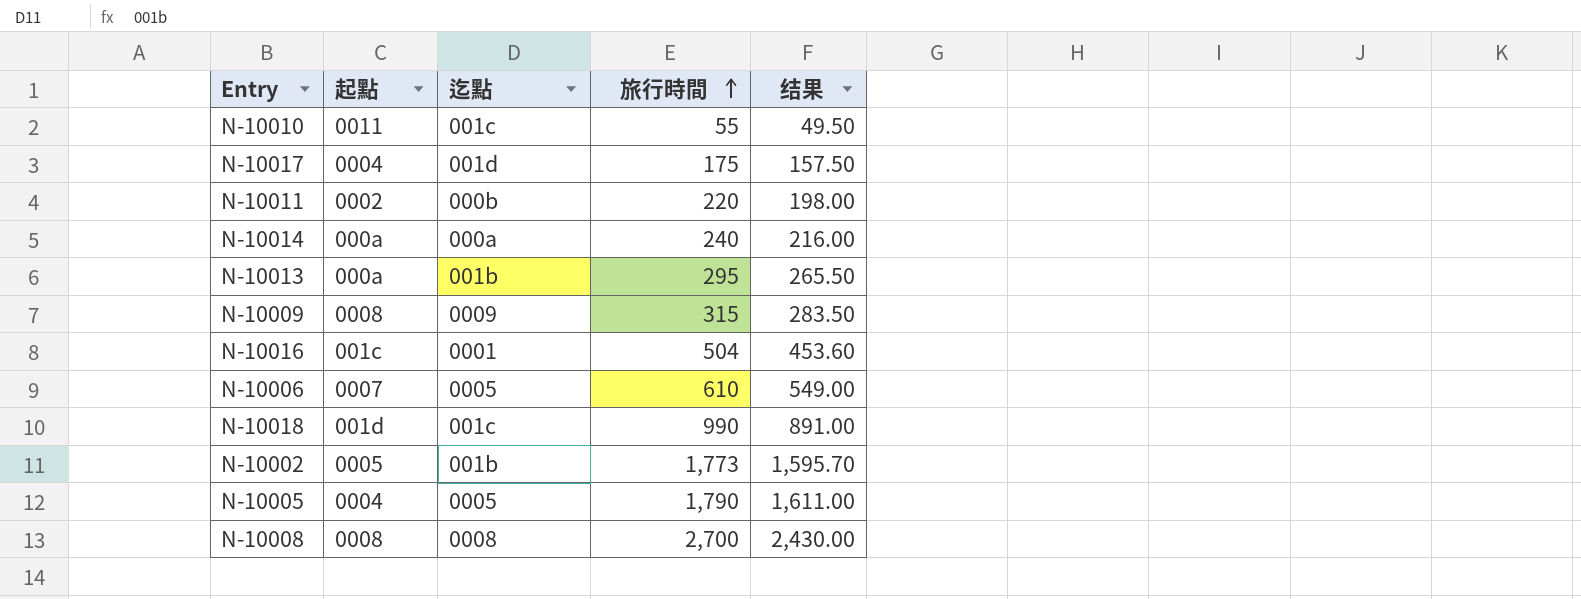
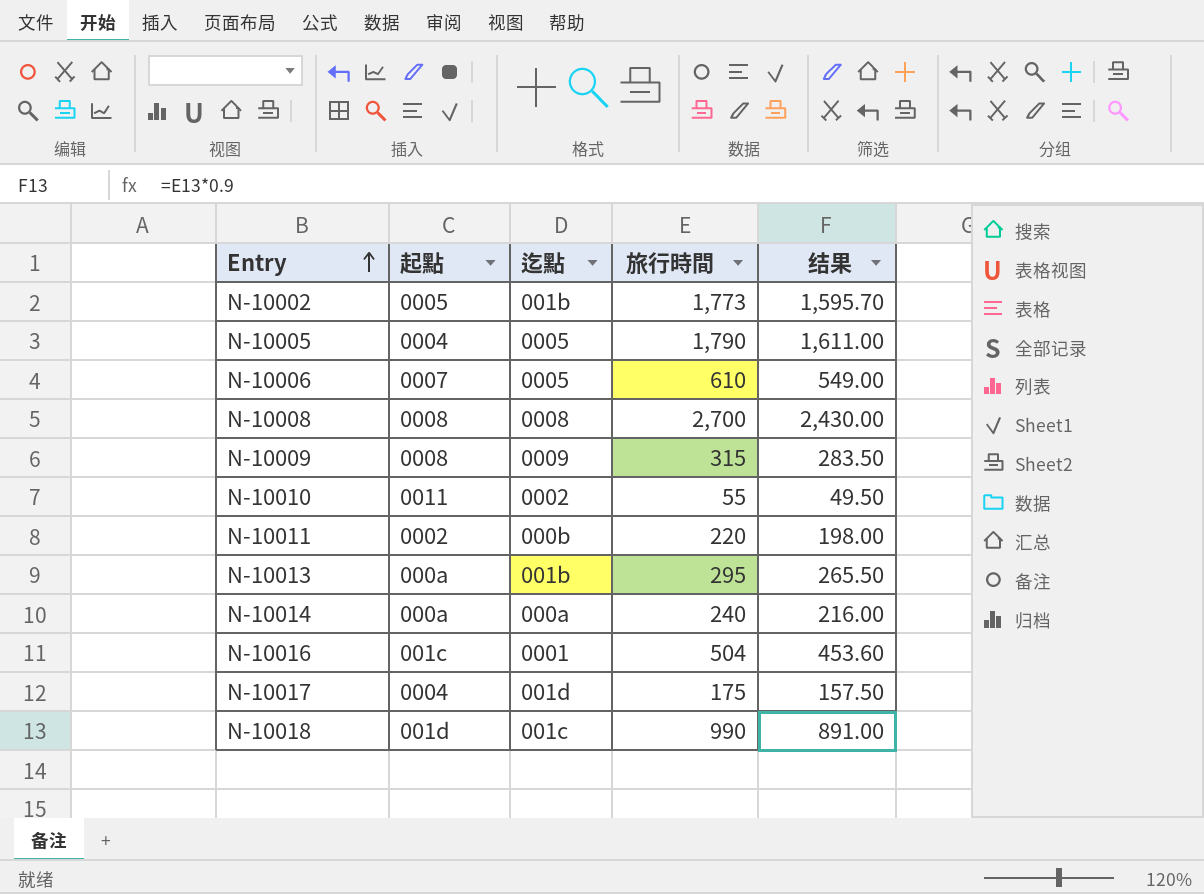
row order: 旅行時間 ascending -> Entry ascending
N-10010 | 迄點: 001c -> 0002

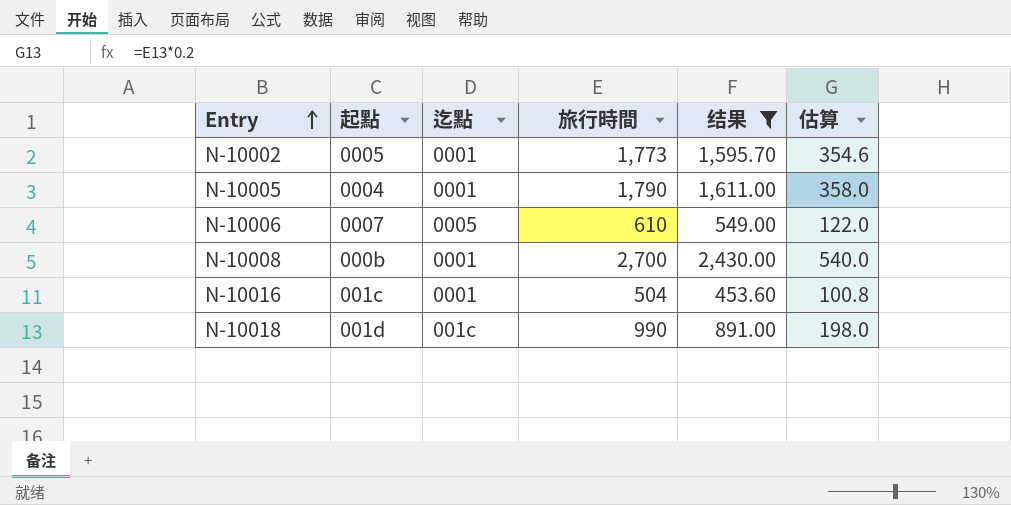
filter: none -> 结果 >= 453.60
column 估算 | formula: none -> [旅行時間] * 0.2
N-10002 | 迄點: 001b -> 0001
N-10005 | 迄點: 0005 -> 0001
N-10008 | 起點: 0008 -> 000b
N-10008 | 迄點: 0008 -> 0001

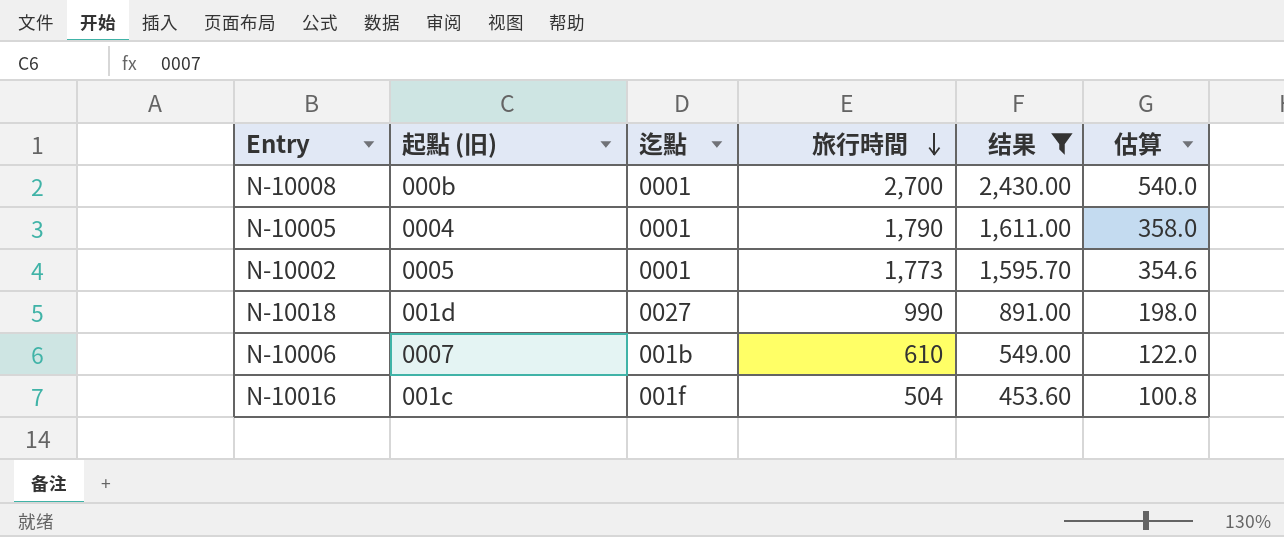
row order: Entry ascending -> 旅行時間 descending
column name: 起點 -> 起點 (旧)
N-10018 | 迄點: 001c -> 0027
N-10006 | 迄點: 0005 -> 001b
N-10016 | 迄點: 0001 -> 001f

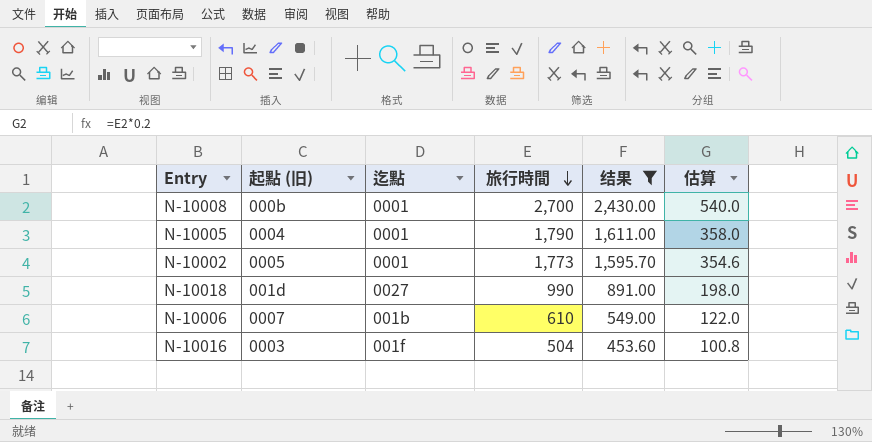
N-10016 | 起點 (旧): 001c -> 0003

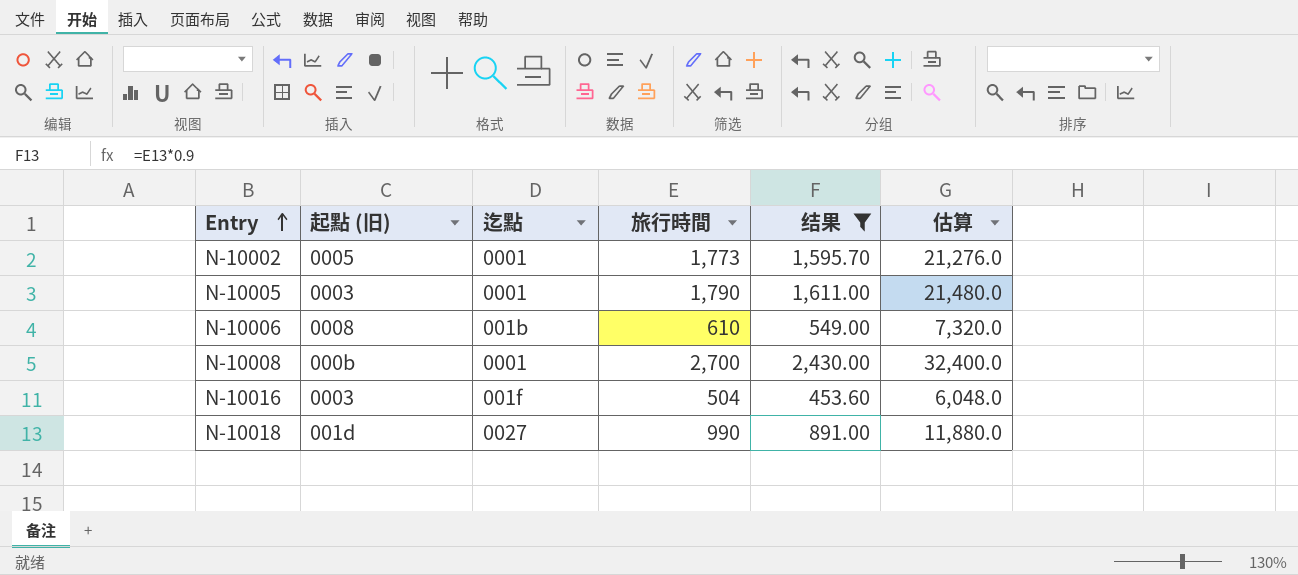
row order: 旅行時間 descending -> Entry ascending
column 估算 | formula: [旅行時間] * 0.2 -> [旅行時間] * 12
N-10005 | 起點 (旧): 0004 -> 0003
N-10006 | 起點 (旧): 0007 -> 0008

